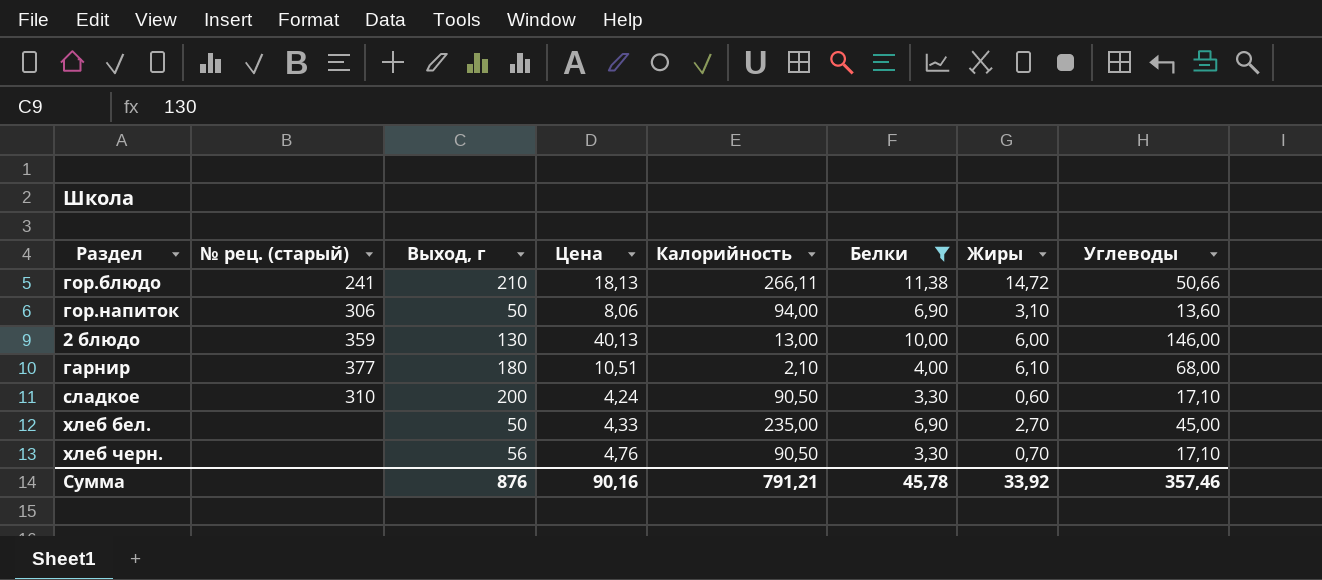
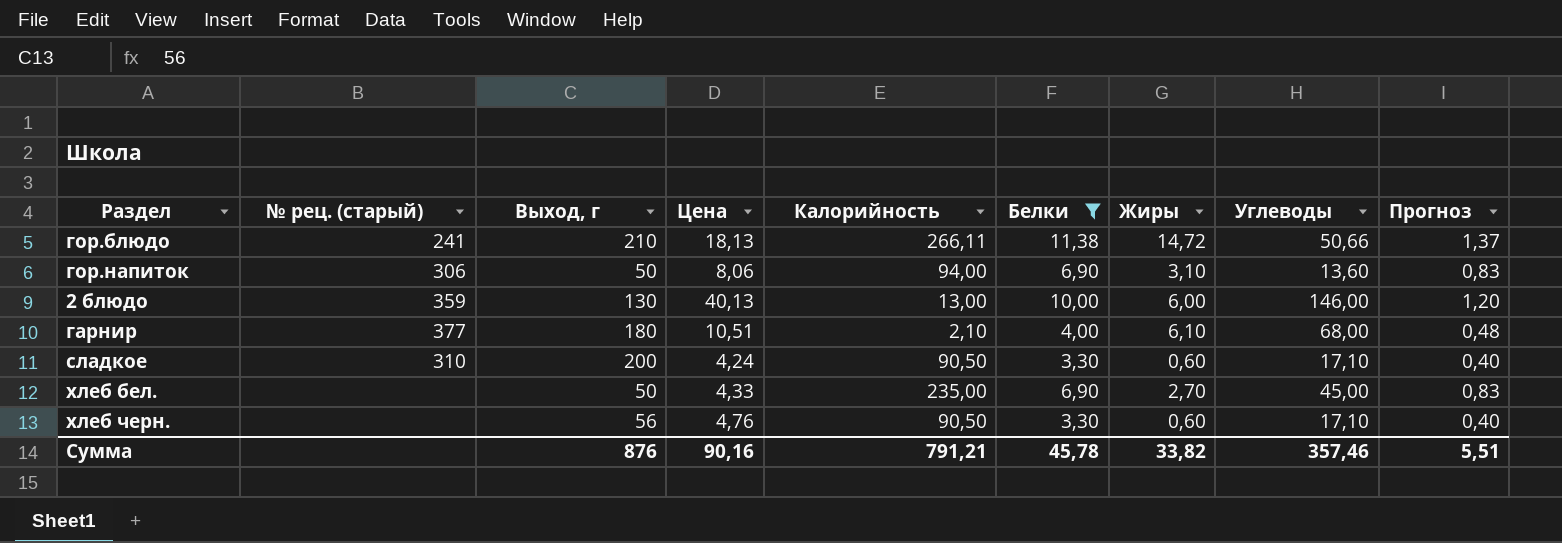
column Прогноз | formula: none -> [Белки] * 0,12
хлеб черн. | Жиры: 0,70 -> 0,60
Сумма | Жиры: 33,92 -> 33,82

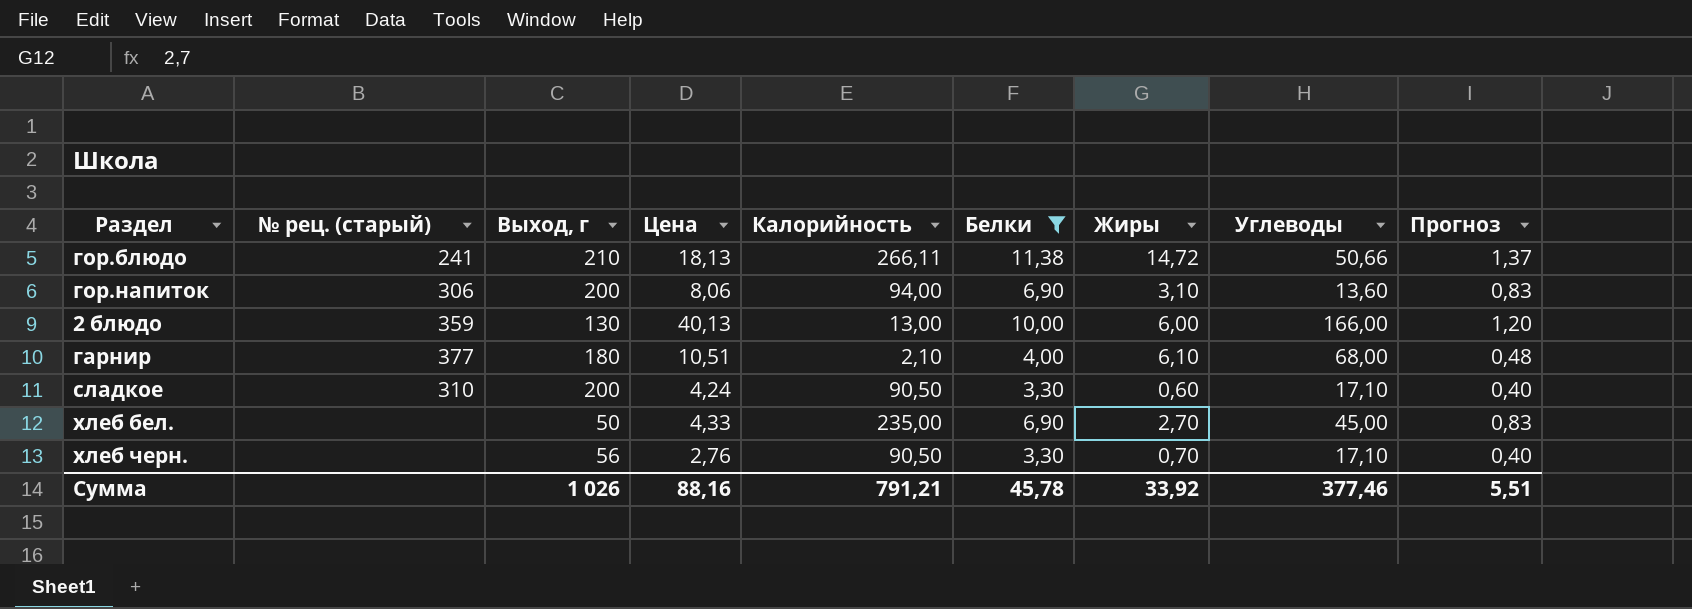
гор.напиток | Выход, г: 50 -> 200
2 блюдо | Углеводы: 146,00 -> 166,00
хлеб черн. | Цена: 4,76 -> 2,76
хлеб черн. | Жиры: 0,60 -> 0,70
Сумма | Выход, г: 876 -> 1 026
Сумма | Цена: 90,16 -> 88,16
Сумма | Жиры: 33,82 -> 33,92
Сумма | Углеводы: 357,46 -> 377,46

